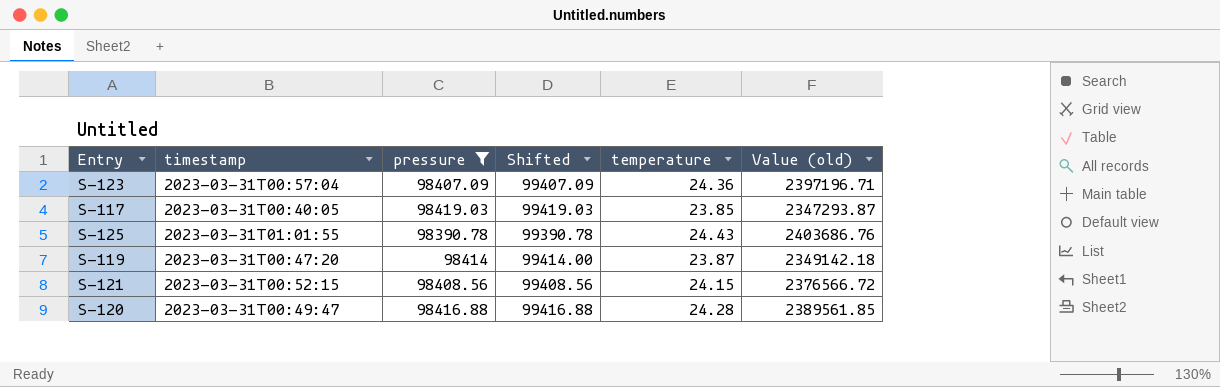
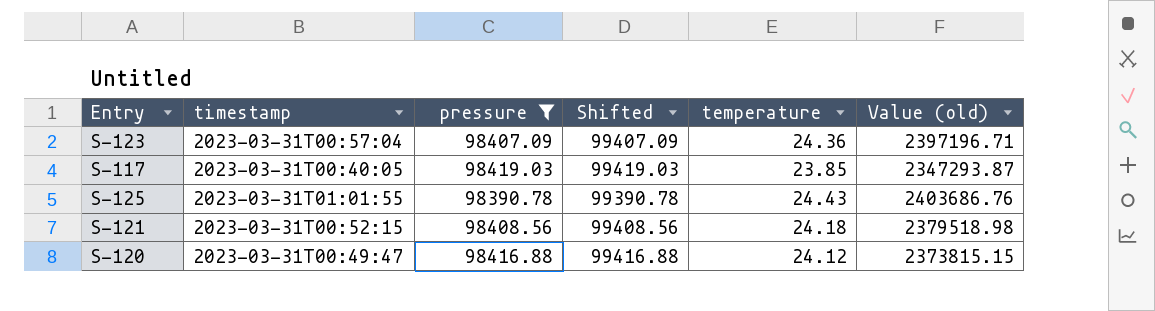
row S-119: 2023-03-31T00:47:20 | 98414 | 99414.00 | 23.87 | 2349142.18 -> none
S-121 | temperature: 24.15 -> 24.18
S-121 | Value (old): 2376566.72 -> 2379518.98
S-120 | temperature: 24.28 -> 24.12
S-120 | Value (old): 2389561.85 -> 2373815.15

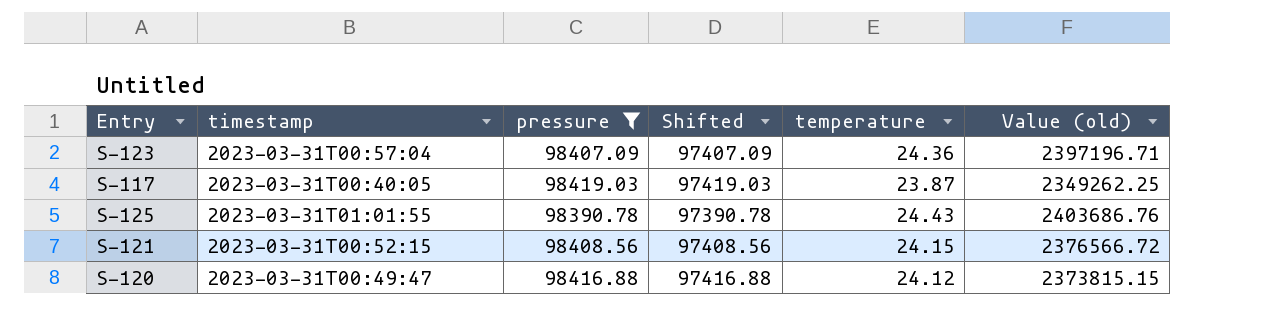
column Shifted | formula: [pressure] + 1000 -> [pressure] - 1000
S-117 | temperature: 23.85 -> 23.87
S-117 | Value (old): 2347293.87 -> 2349262.25
S-121 | temperature: 24.18 -> 24.15
S-121 | Value (old): 2379518.98 -> 2376566.72

